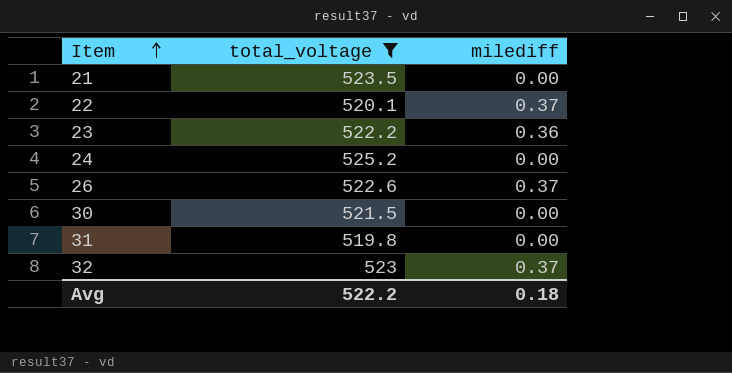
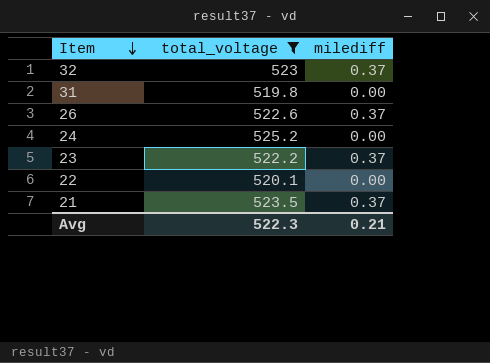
row order: Item ascending -> Item descending
row 30: 521.5 | 0.00 -> none
23 | milediff: 0.36 -> 0.37
22 | milediff: 0.37 -> 0.00
21 | milediff: 0.00 -> 0.37
Avg | total_voltage: 522.2 -> 522.3
Avg | milediff: 0.18 -> 0.21

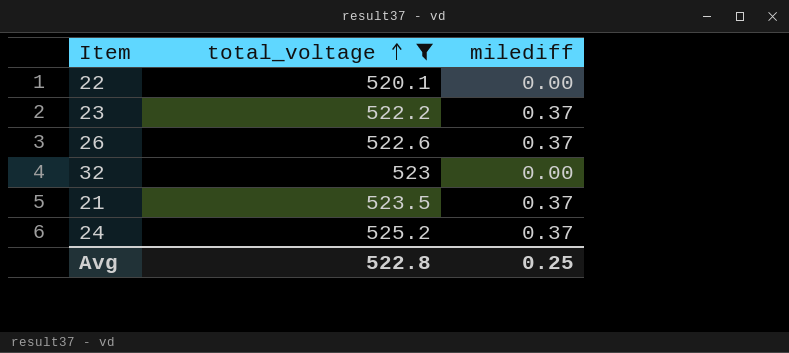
row order: Item descending -> total_voltage ascending
row 31: 519.8 | 0.00 -> none
32 | milediff: 0.37 -> 0.00
24 | milediff: 0.00 -> 0.37
Avg | total_voltage: 522.3 -> 522.8
Avg | milediff: 0.21 -> 0.25

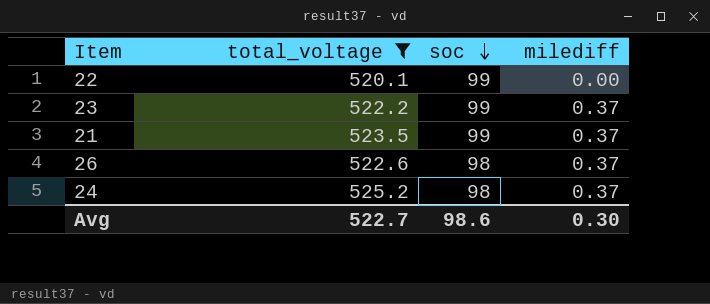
row order: total_voltage ascending -> soc descending
column soc | position: none -> 3
row 32: 523 | 0.00 -> none
Avg | total_voltage: 522.8 -> 522.7
Avg | milediff: 0.25 -> 0.30

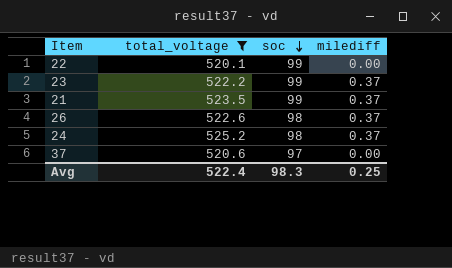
row 37: none -> 520.6 | 97 | 0.00
Avg | total_voltage: 522.7 -> 522.4
Avg | soc: 98.6 -> 98.3
Avg | milediff: 0.30 -> 0.25

